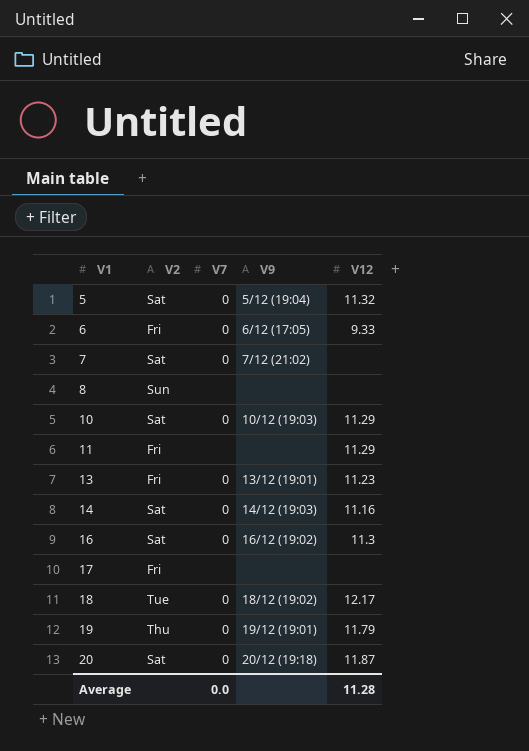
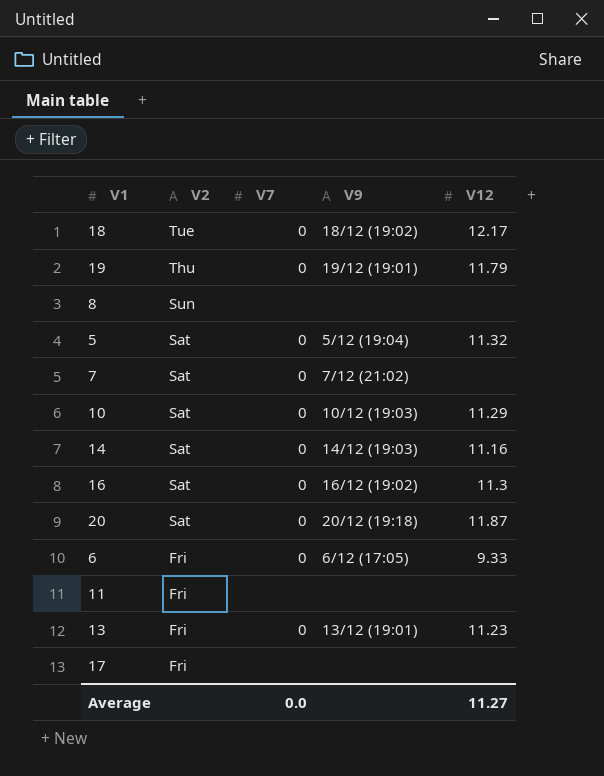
row order: V1 ascending -> V2 descending
11 | V12: 11.29 -> none
Average | V12: 11.28 -> 11.27

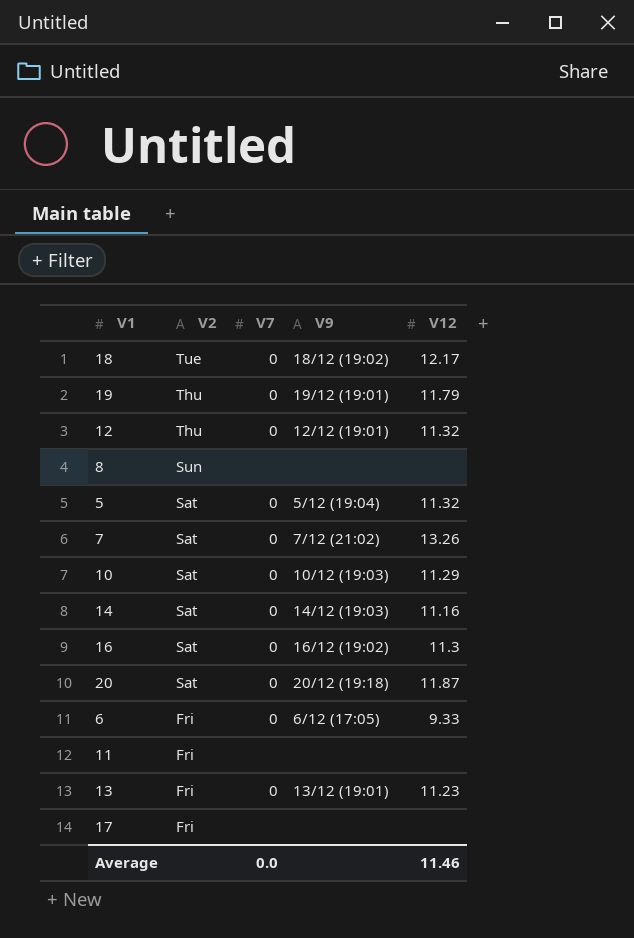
row 12: none -> Thu | 0 | 12/12 (19:01) | 11.32
7 | V12: none -> 13.26
Average | V12: 11.27 -> 11.46

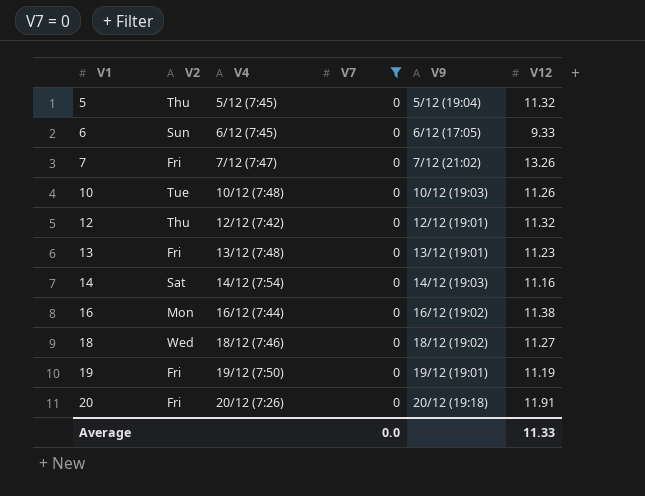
filter: none -> V7 = 0
row order: V2 descending -> V1 ascending
column V4 | position: none -> 3
5 | V2: Sat -> Thu
6 | V2: Fri -> Sun
7 | V2: Sat -> Fri
10 | V2: Sat -> Tue
10 | V12: 11.29 -> 11.26
16 | V2: Sat -> Mon
16 | V12: 11.3 -> 11.38
18 | V2: Tue -> Wed
18 | V12: 12.17 -> 11.27
19 | V2: Thu -> Fri
19 | V12: 11.79 -> 11.19
20 | V2: Sat -> Fri
20 | V12: 11.87 -> 11.91
Average | V12: 11.46 -> 11.33

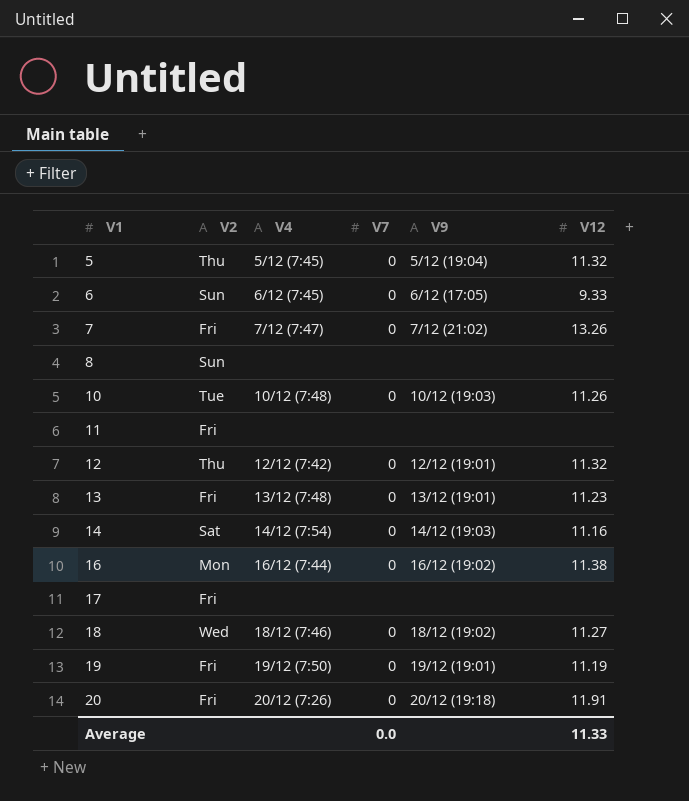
filter: V7 = 0 -> none

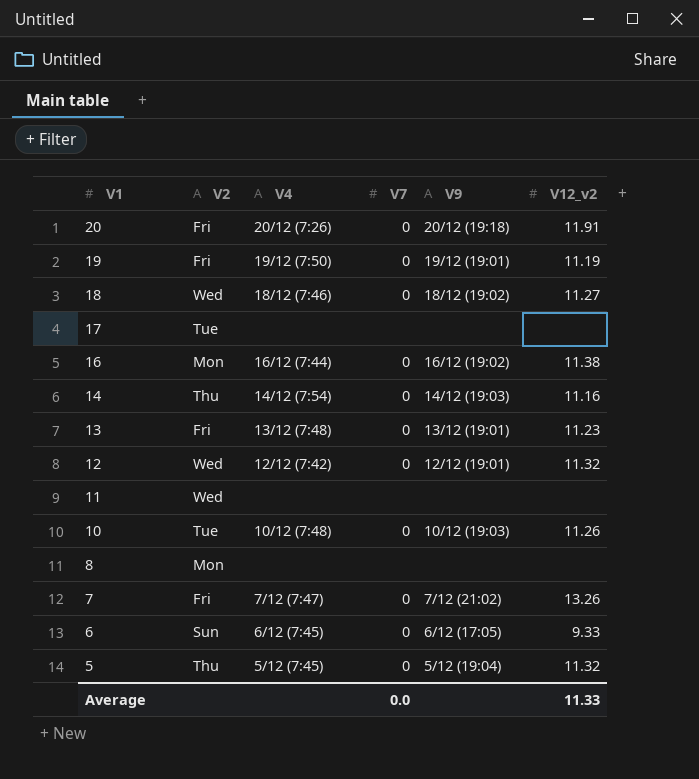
row order: V1 ascending -> V1 descending
column name: V12 -> V12_v2
17 | V2: Fri -> Tue
14 | V2: Sat -> Thu
12 | V2: Thu -> Wed
11 | V2: Fri -> Wed
8 | V2: Sun -> Mon

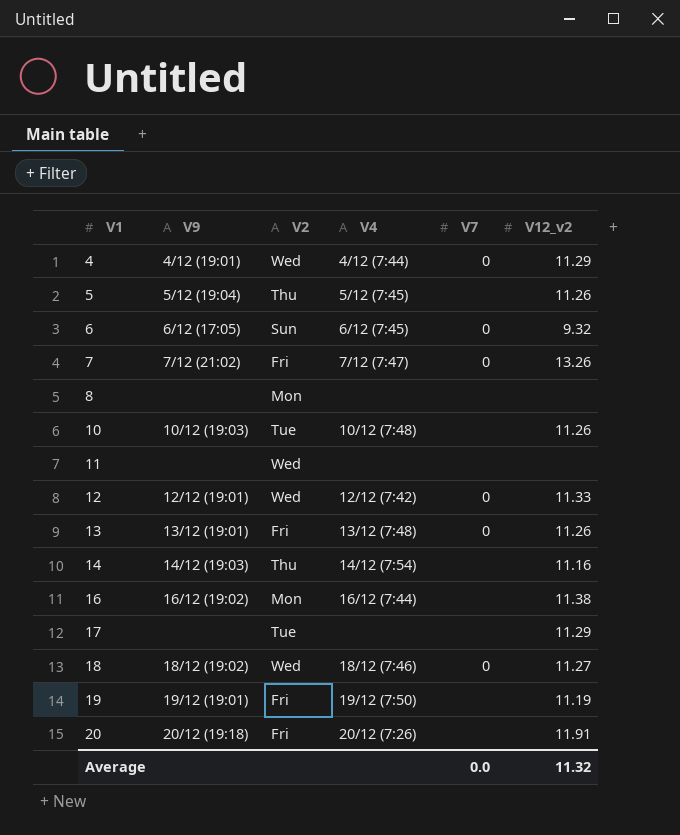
row order: V1 descending -> V1 ascending
column V9 | position: 5 -> 2
row 4: none -> 4/12 (19:01) | Wed | 4/12 (7:44) | 0 | 11.29
5 | V7: 0 -> none
5 | V12_v2: 11.32 -> 11.26
6 | V12_v2: 9.33 -> 9.32
10 | V7: 0 -> none
12 | V12_v2: 11.32 -> 11.33
13 | V12_v2: 11.23 -> 11.26
14 | V7: 0 -> none
16 | V7: 0 -> none
17 | V12_v2: none -> 11.29
19 | V7: 0 -> none
20 | V7: 0 -> none
Average | V12_v2: 11.33 -> 11.32

